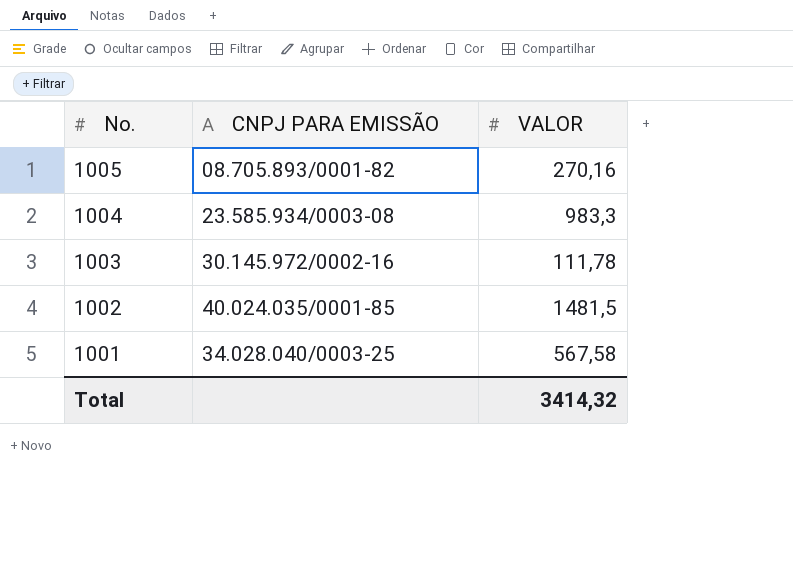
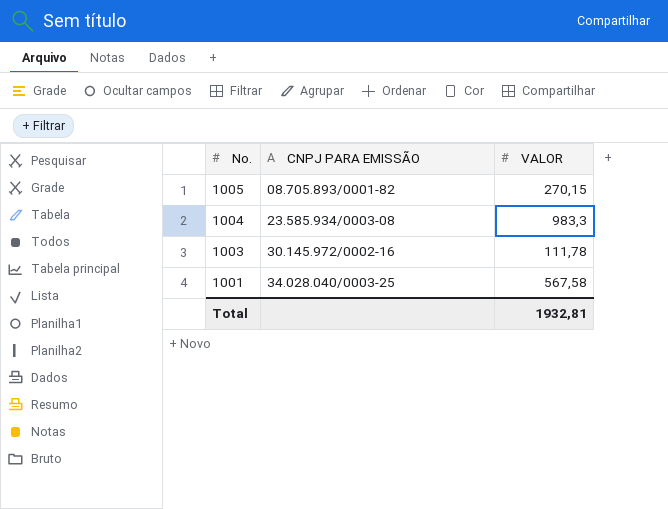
row 1002: 40.024.035/0001-85 | 1481,5 -> none
1005 | VALOR: 270,16 -> 270,15
Total | VALOR: 3414,32 -> 1932,81

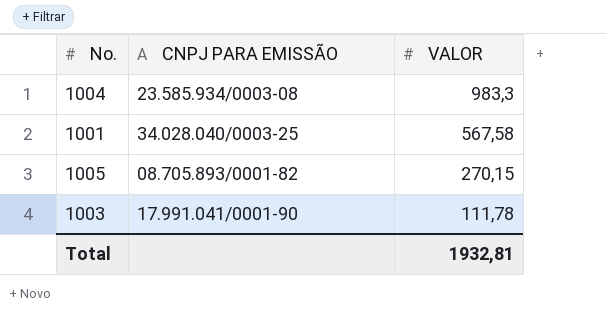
row order: No. descending -> VALOR descending
1003 | CNPJ PARA EMISSÃO: 30.145.972/0002-16 -> 17.991.041/0001-90

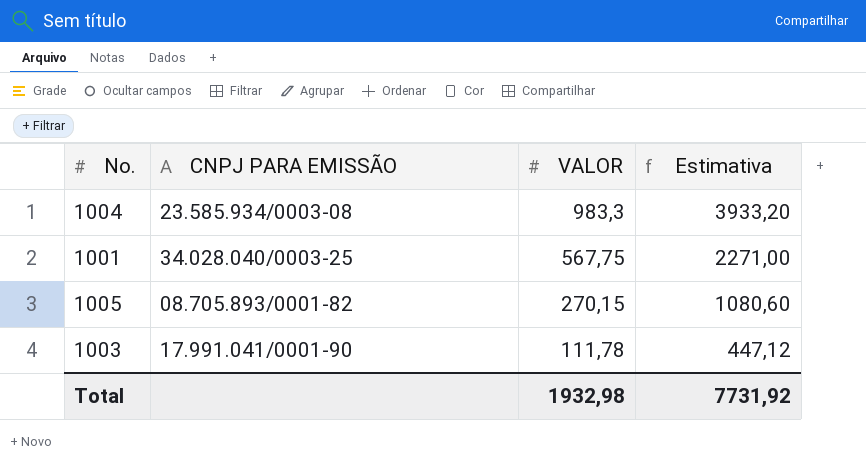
column Estimativa | formula: none -> [VALOR] * 4
1001 | VALOR: 567,58 -> 567,75
Total | VALOR: 1932,81 -> 1932,98

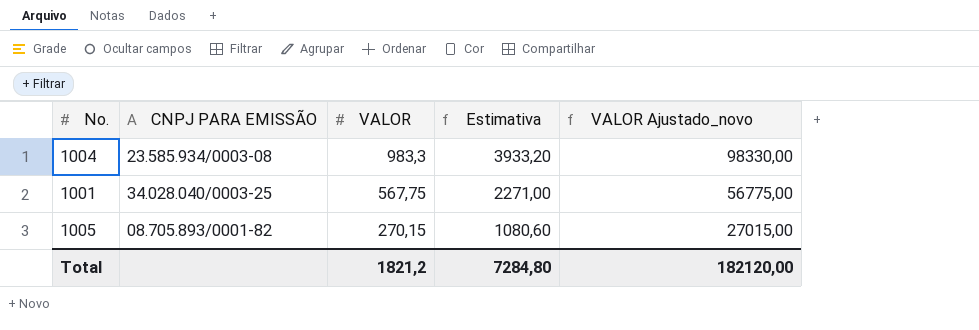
column VALOR Ajustado_novo | formula: none -> [VALOR] * 100
row 1003: 17.991.041/0001-90 | 111,78 | 447,12 -> none
Total | VALOR: 1932,98 -> 1821,2
Total | Estimativa: 7731,92 -> 7284,80

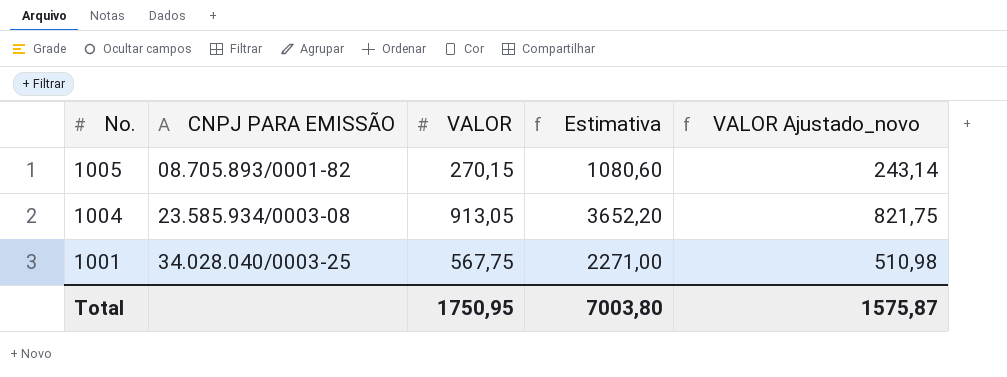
row order: VALOR descending -> No. descending
column VALOR Ajustado_novo | formula: [VALOR] * 100 -> [VALOR] * 0,9
1004 | VALOR: 983,3 -> 913,05
1004 | Estimativa: 3933,20 -> 3652,20
Total | VALOR: 1821,2 -> 1750,95
Total | Estimativa: 7284,80 -> 7003,80
Total | VALOR Ajustado_novo: 182120,00 -> 1575,87

